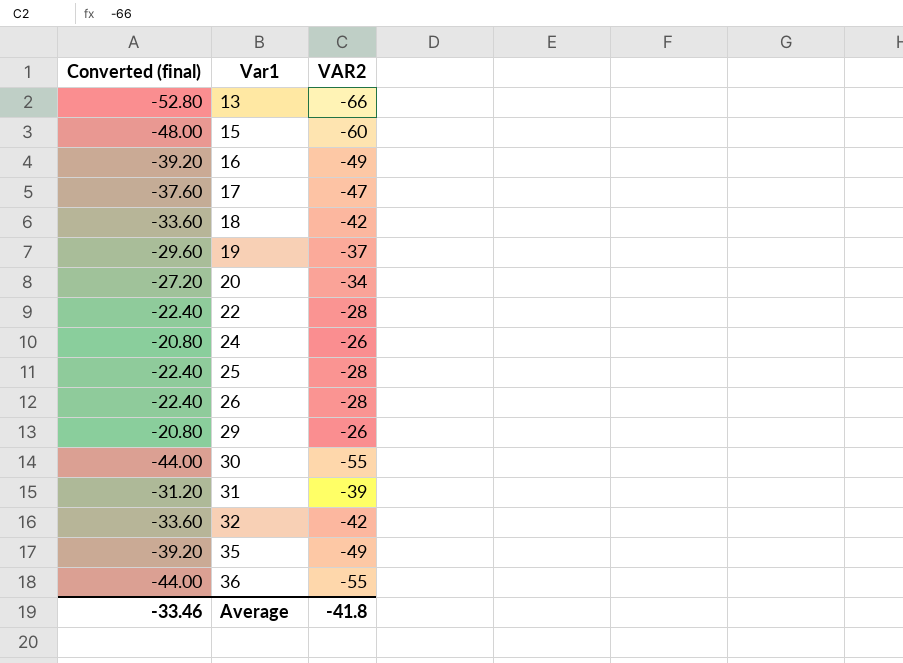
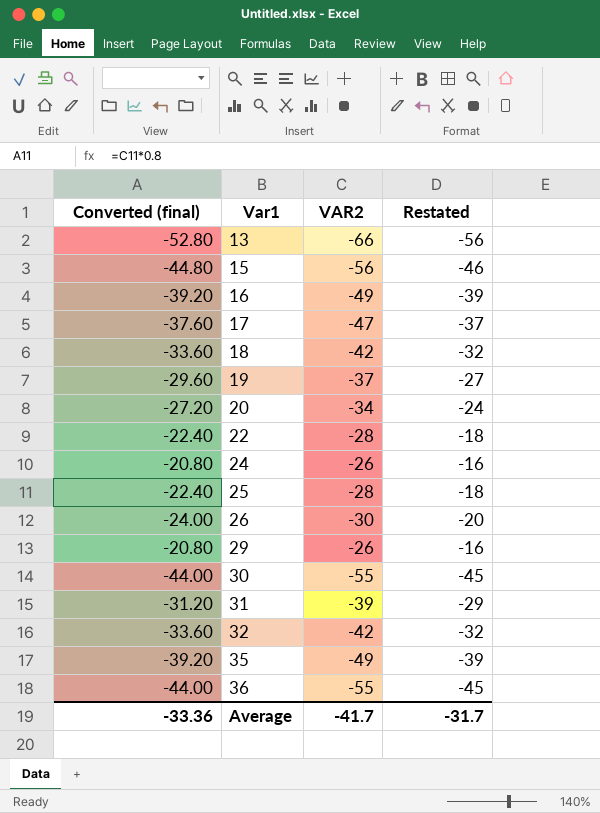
column Restated | formula: none -> [VAR2] + 10
15 | Converted (final): -48.00 -> -44.80
15 | VAR2: -60 -> -56
26 | Converted (final): -22.40 -> -24.00
26 | VAR2: -28 -> -30
Average | Converted (final): -33.46 -> -33.36
Average | VAR2: -41.8 -> -41.7

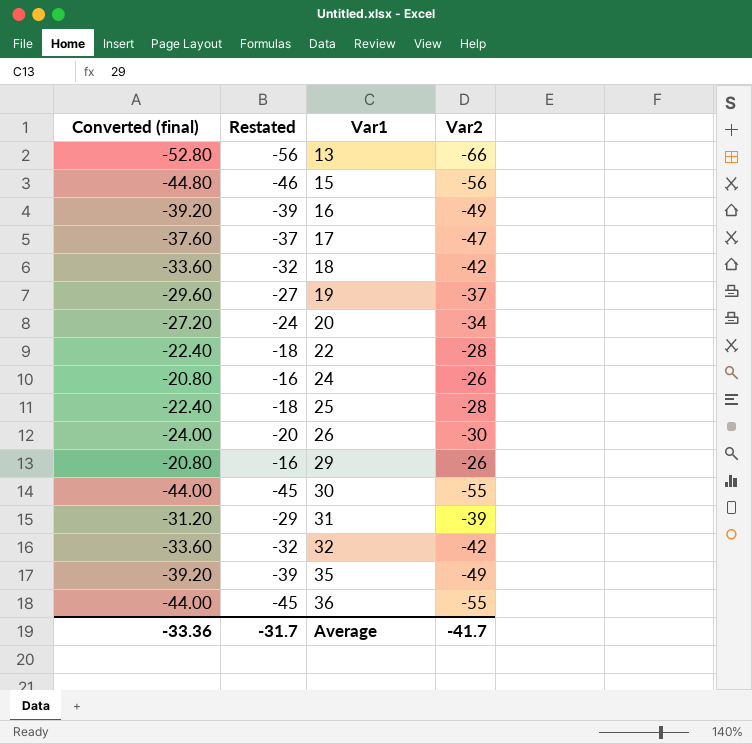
column Restated | position: 4 -> 2
column name: VAR2 -> Var2

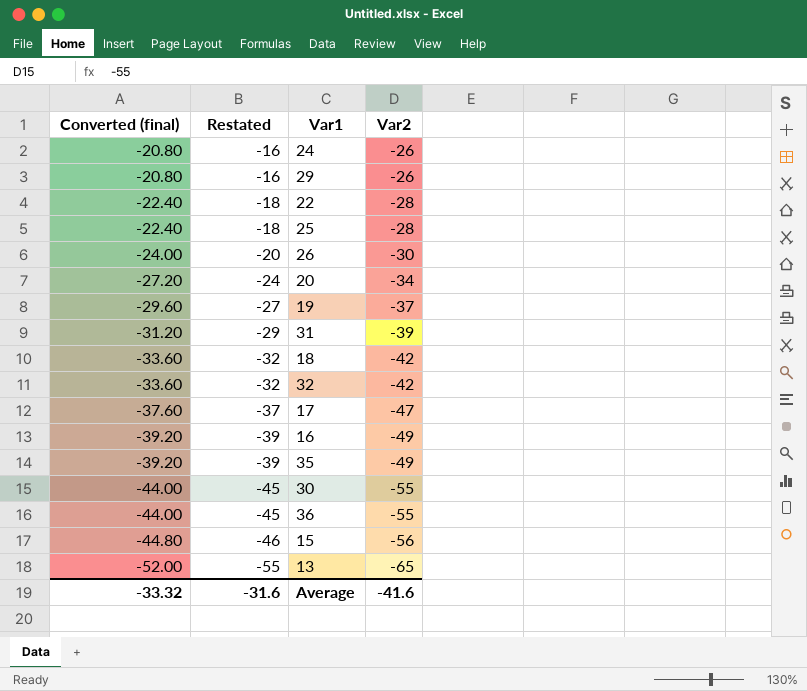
row order: Var1 ascending -> Converted (final) descending
13 | Converted (final): -52.80 -> -52.00
13 | Restated: -56 -> -55
13 | Var2: -66 -> -65
Average | Converted (final): -33.36 -> -33.32
Average | Restated: -31.7 -> -31.6
Average | Var2: -41.7 -> -41.6

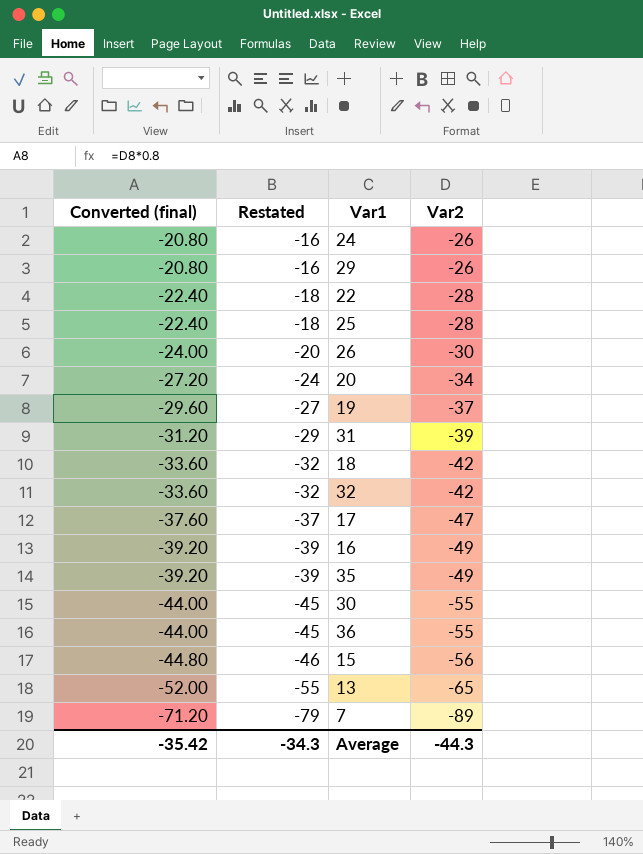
row 7: none -> -71.20 | -79 | -89
Average | Converted (final): -33.32 -> -35.42
Average | Restated: -31.6 -> -34.3
Average | Var2: -41.6 -> -44.3

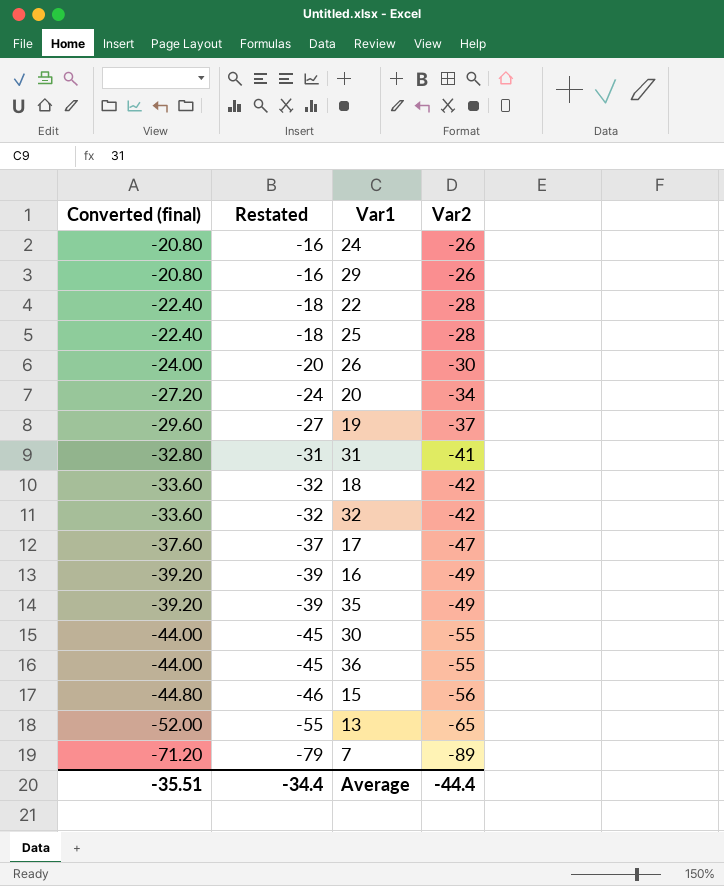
31 | Converted (final): -31.20 -> -32.80
31 | Restated: -29 -> -31
31 | Var2: -39 -> -41
Average | Converted (final): -35.42 -> -35.51
Average | Restated: -34.3 -> -34.4
Average | Var2: -44.3 -> -44.4

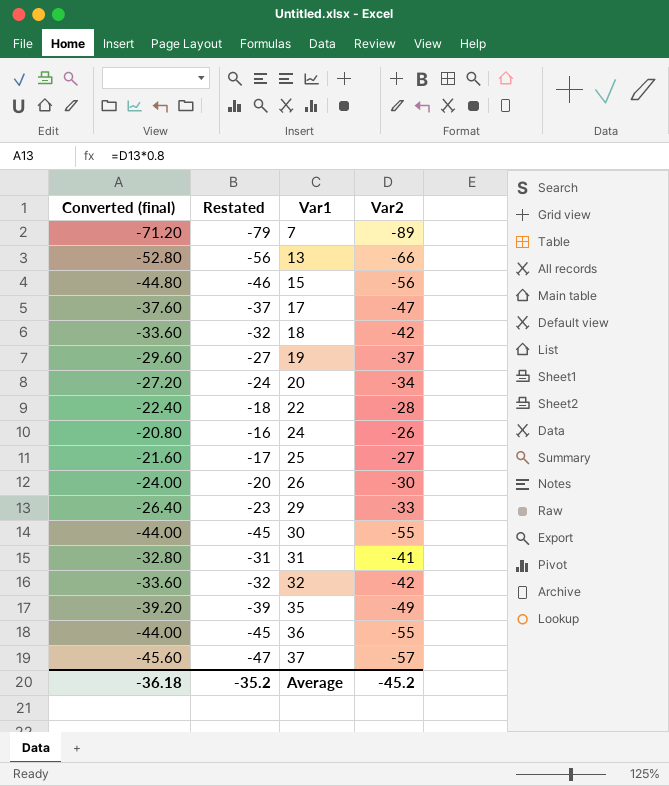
row order: Converted (final) descending -> Var1 ascending
row 16: -39.20 | -39 | -49 -> none
13 | Converted (final): -52.00 -> -52.80
13 | Restated: -55 -> -56
13 | Var2: -65 -> -66
25 | Converted (final): -22.40 -> -21.60
25 | Restated: -18 -> -17
25 | Var2: -28 -> -27
29 | Converted (final): -20.80 -> -26.40
29 | Restated: -16 -> -23
29 | Var2: -26 -> -33
row 37: none -> -45.60 | -47 | -57
Average | Converted (final): -35.51 -> -36.18
Average | Restated: -34.4 -> -35.2
Average | Var2: -44.4 -> -45.2

